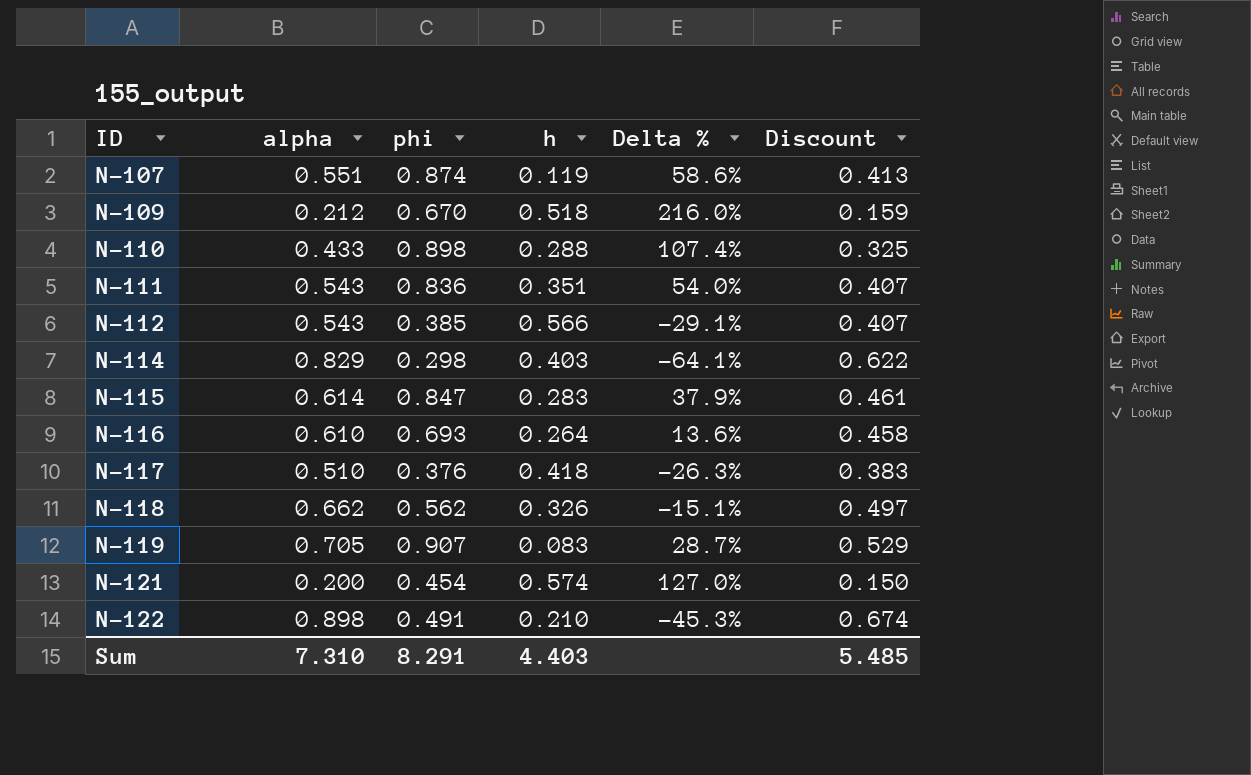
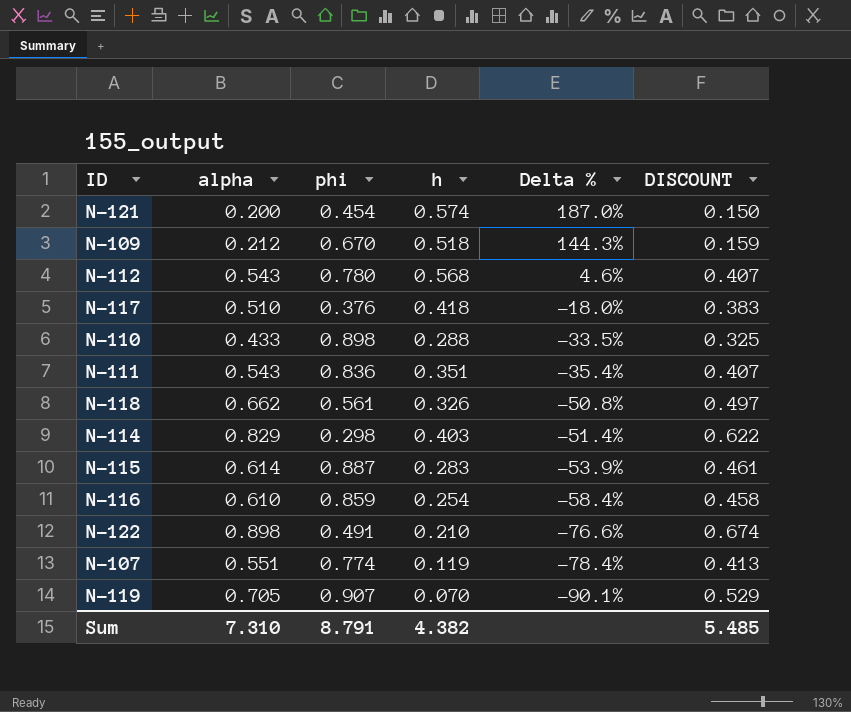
row order: ID ascending -> Delta % descending
column Delta % | formula: ([phi] - [alpha]) / [alpha] -> ([h] - [alpha]) / [alpha]
column name: Discount -> DISCOUNT
N-112 | phi: 0.385 -> 0.780
N-112 | h: 0.566 -> 0.568
N-118 | phi: 0.562 -> 0.561
N-115 | phi: 0.847 -> 0.887
N-116 | phi: 0.693 -> 0.859
N-116 | h: 0.264 -> 0.254
N-107 | phi: 0.874 -> 0.774
N-119 | h: 0.083 -> 0.070
Sum | phi: 8.291 -> 8.791
Sum | h: 4.403 -> 4.382

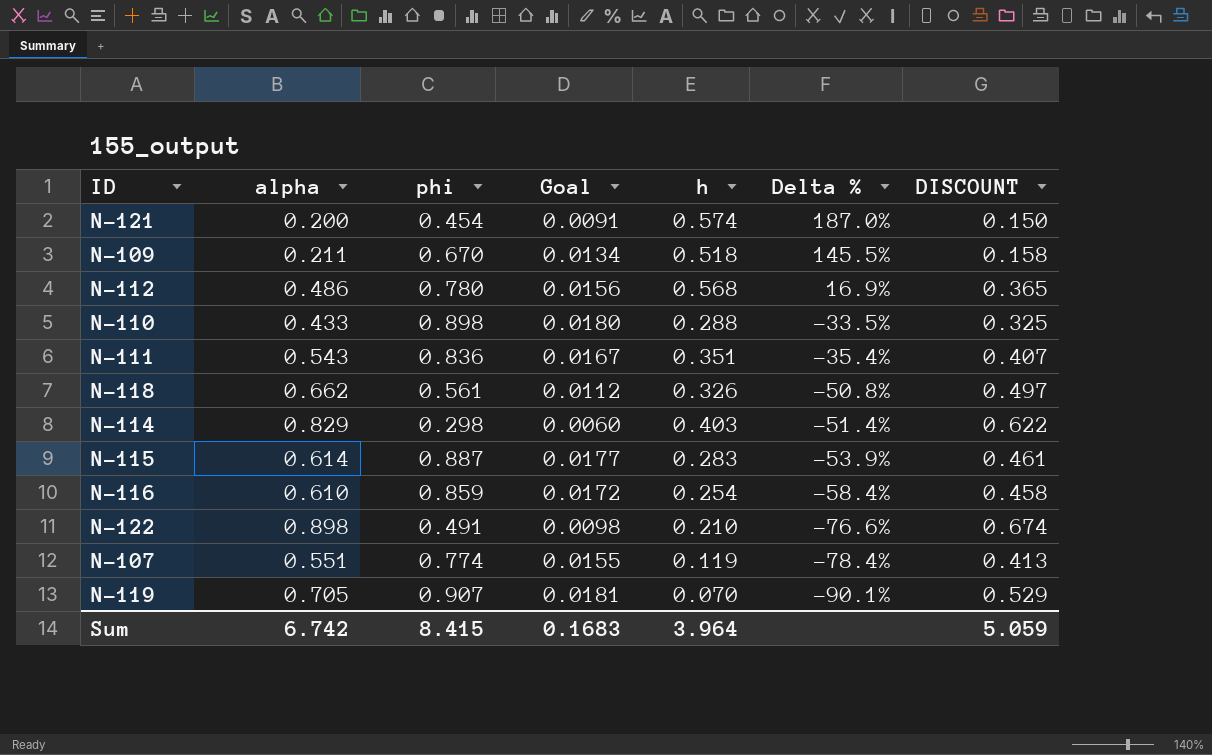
column Goal | formula: none -> [phi] * 0.02
row N-117: 0.510 | 0.376 | 0.418 | -18.0% | 0.383 -> none
N-109 | alpha: 0.212 -> 0.211
N-109 | Delta %: 144.3% -> 145.5%
N-109 | DISCOUNT: 0.159 -> 0.158
N-112 | alpha: 0.543 -> 0.486
N-112 | Delta %: 4.6% -> 16.9%
N-112 | DISCOUNT: 0.407 -> 0.365
Sum | alpha: 7.310 -> 6.742
Sum | phi: 8.791 -> 8.415
Sum | h: 4.382 -> 3.964
Sum | DISCOUNT: 5.485 -> 5.059

